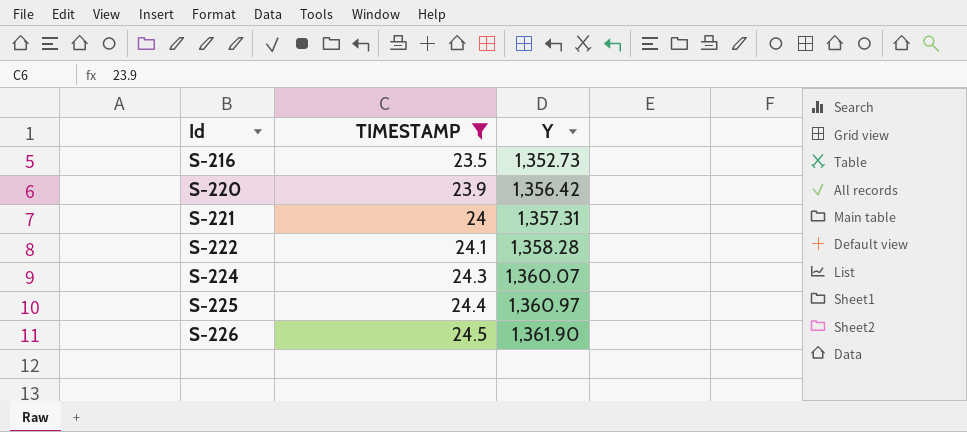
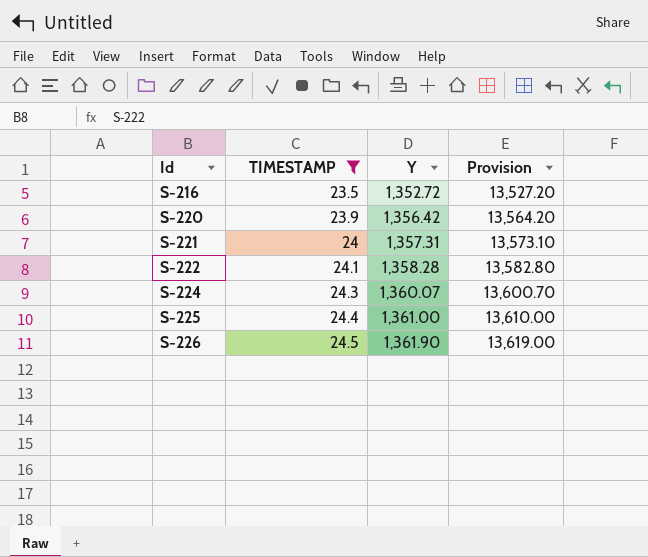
column Provision | formula: none -> [Y] * 10
S-216 | Y: 1,352.73 -> 1,352.72
S-225 | Y: 1,360.97 -> 1,361.00

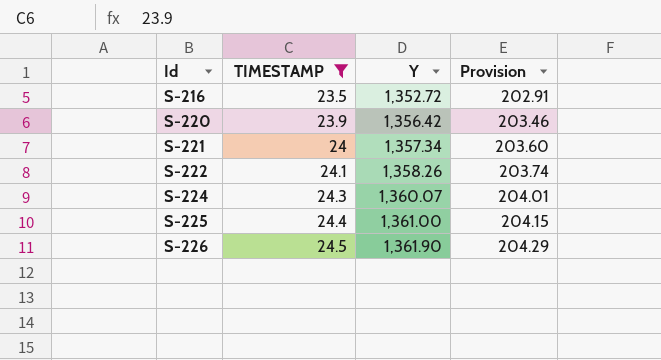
column Provision | formula: [Y] * 10 -> [Y] * 0.15
S-221 | Y: 1,357.31 -> 1,357.34
S-222 | Y: 1,358.28 -> 1,358.26

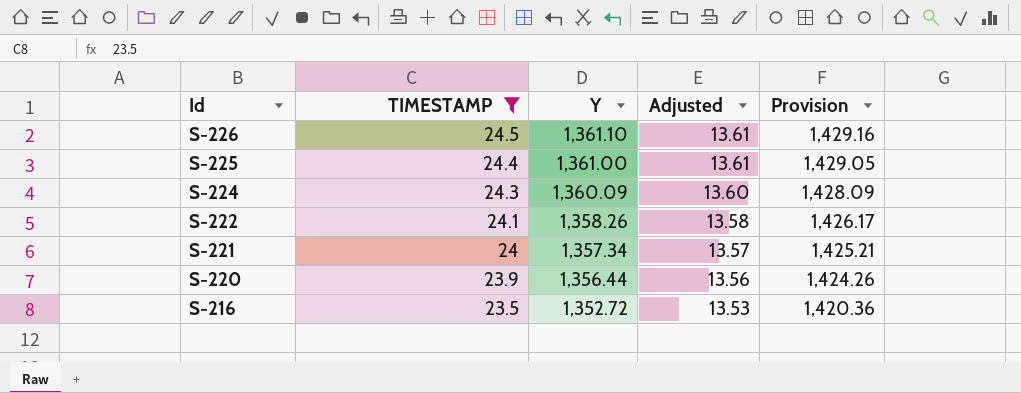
row order: Id ascending -> Id descending
column Adjusted | formula: none -> [Y] * 0.01
column Provision | formula: [Y] * 0.15 -> [Y] * 1.05
S-226 | Y: 1,361.90 -> 1,361.10
S-224 | Y: 1,360.07 -> 1,360.09
S-220 | Y: 1,356.42 -> 1,356.44

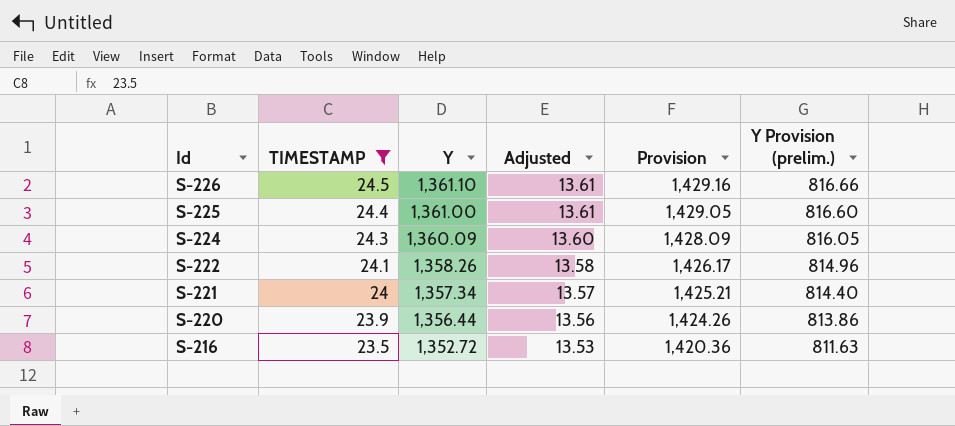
column Y Provision (prelim.) | formula: none -> [Y] * 0.6

